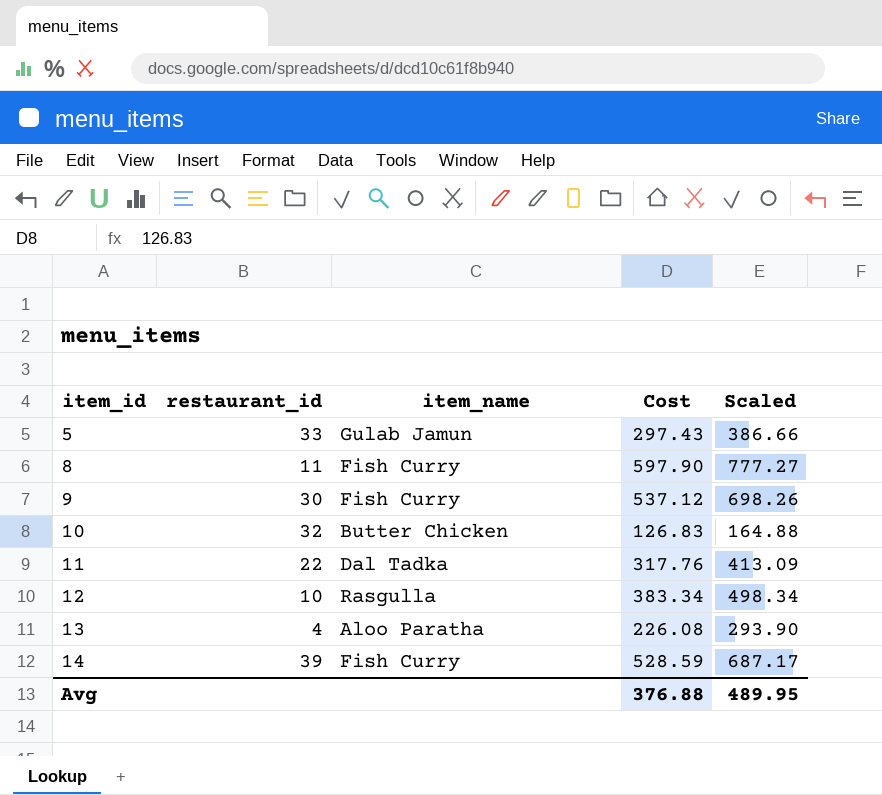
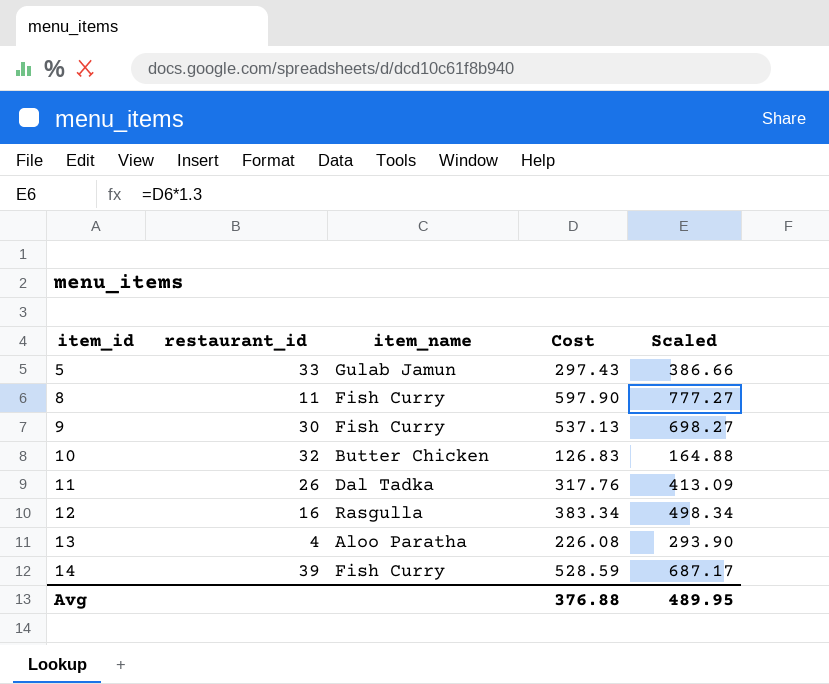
9 | Cost: 537.12 -> 537.13
9 | Scaled: 698.26 -> 698.27
11 | restaurant_id: 22 -> 26
12 | restaurant_id: 10 -> 16

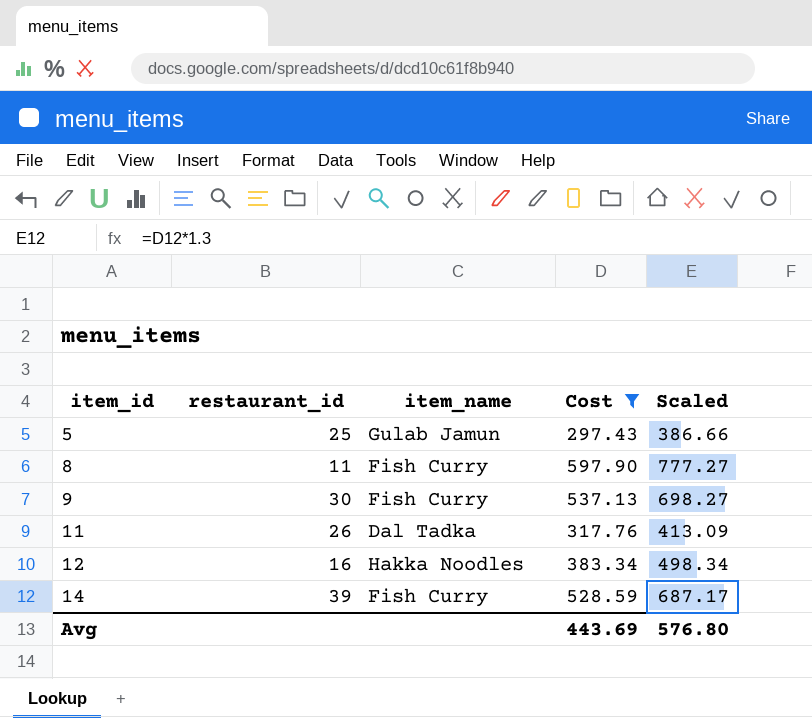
filter: none -> Cost >= 297.43
5 | restaurant_id: 33 -> 25
12 | item_name: Rasgulla -> Hakka Noodles
Avg | Cost: 376.88 -> 443.69
Avg | Scaled: 489.95 -> 576.80

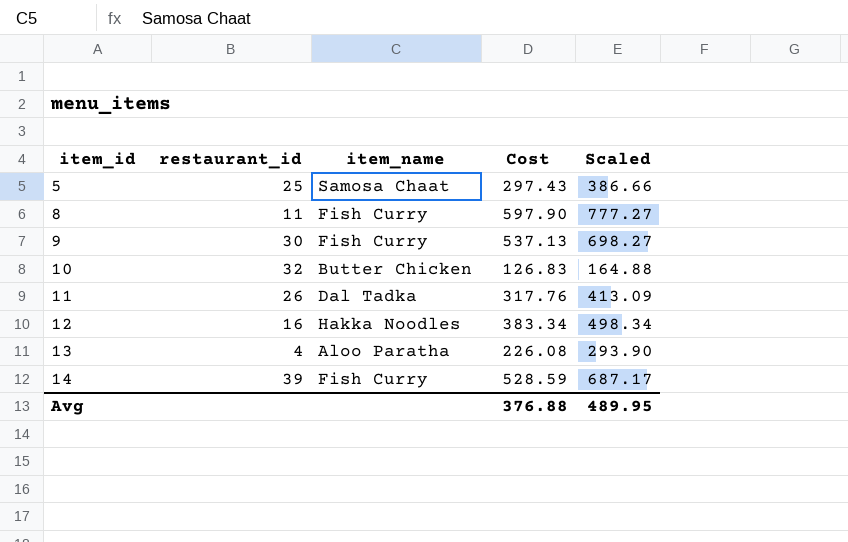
filter: Cost >= 297.43 -> none
5 | item_name: Gulab Jamun -> Samosa Chaat
Avg | Cost: 443.69 -> 376.88
Avg | Scaled: 576.80 -> 489.95

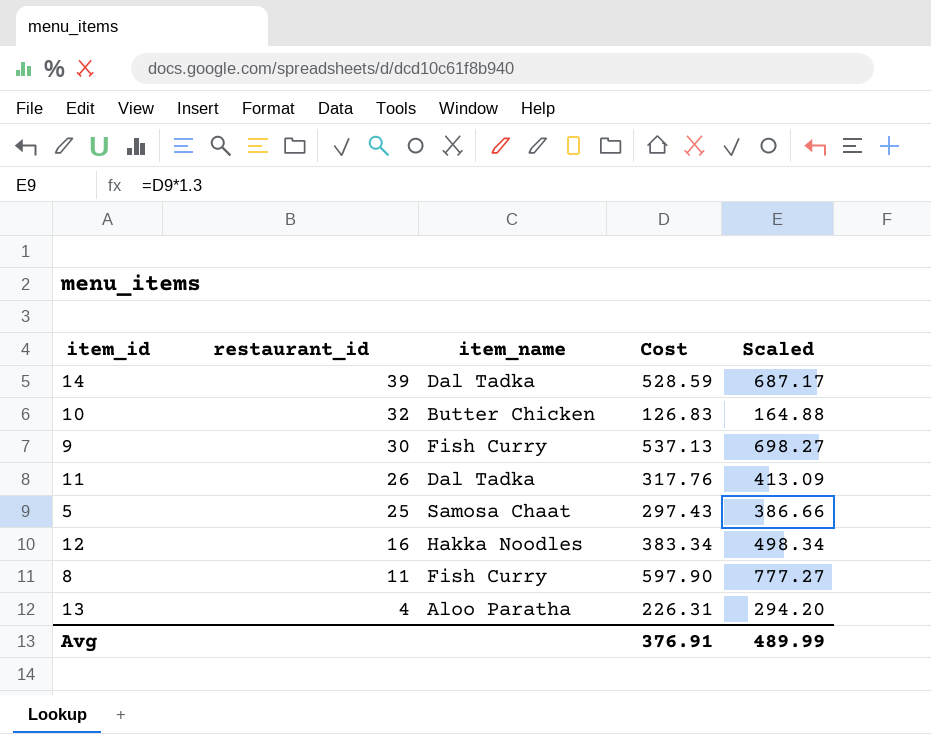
row order: item_id ascending -> restaurant_id descending
14 | item_name: Fish Curry -> Dal Tadka
13 | Cost: 226.08 -> 226.31
13 | Scaled: 293.90 -> 294.20
Avg | Cost: 376.88 -> 376.91
Avg | Scaled: 489.95 -> 489.99

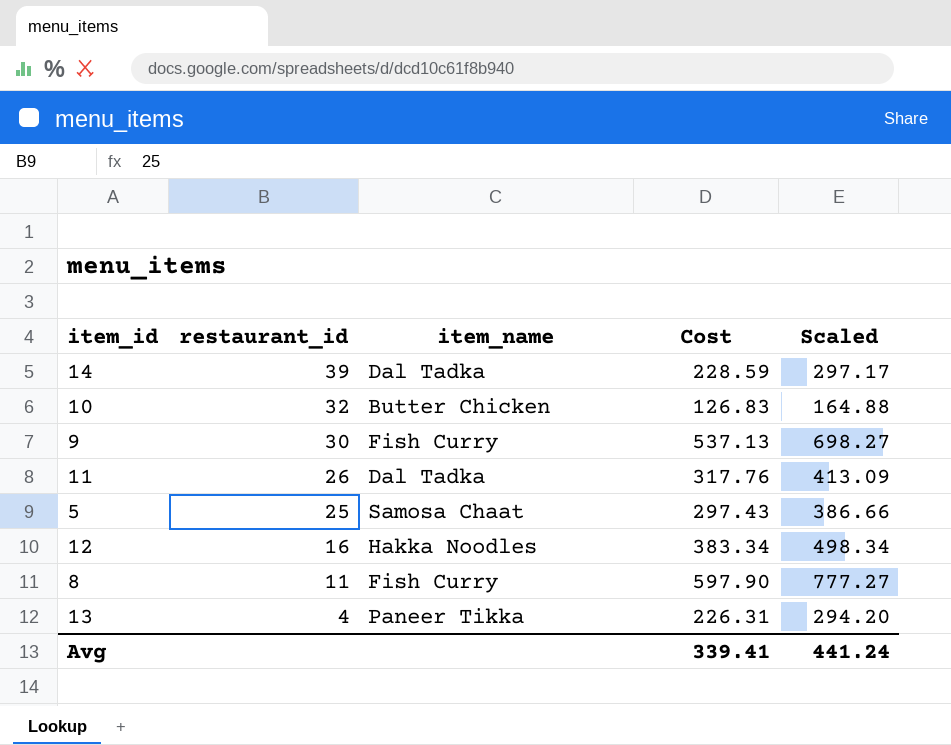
14 | Cost: 528.59 -> 228.59
14 | Scaled: 687.17 -> 297.17
13 | item_name: Aloo Paratha -> Paneer Tikka
Avg | Cost: 376.91 -> 339.41
Avg | Scaled: 489.99 -> 441.24

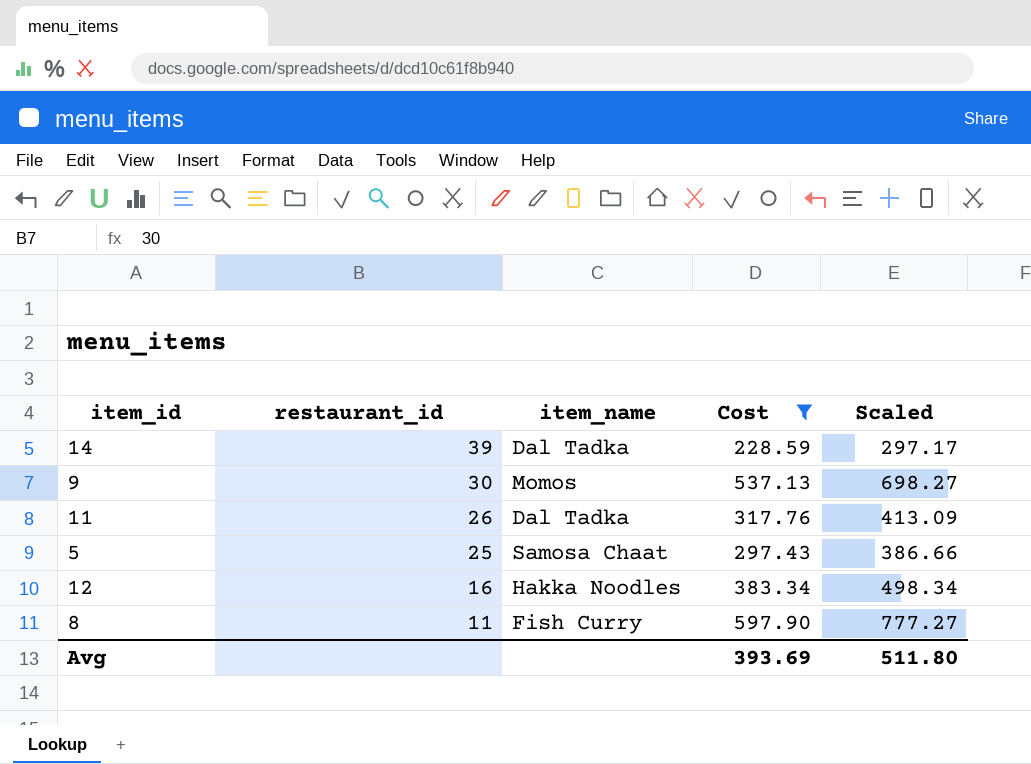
filter: none -> Cost >= 228.59
9 | item_name: Fish Curry -> Momos
Avg | Cost: 339.41 -> 393.69
Avg | Scaled: 441.24 -> 511.80

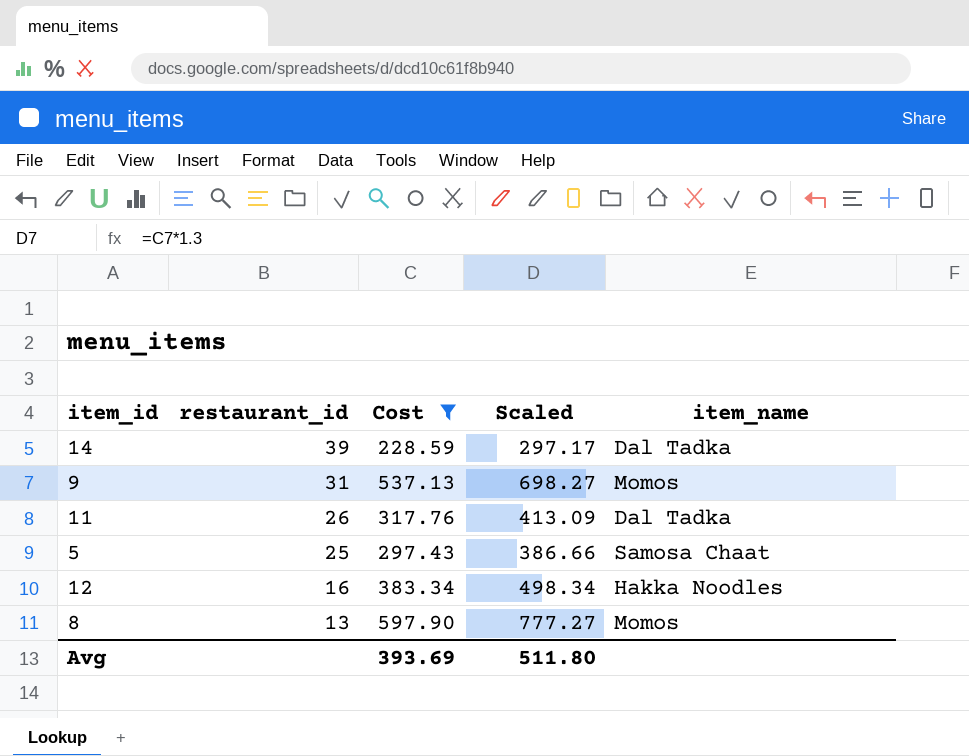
column item_name | position: 3 -> 5
9 | restaurant_id: 30 -> 31
8 | restaurant_id: 11 -> 13
8 | item_name: Fish Curry -> Momos

